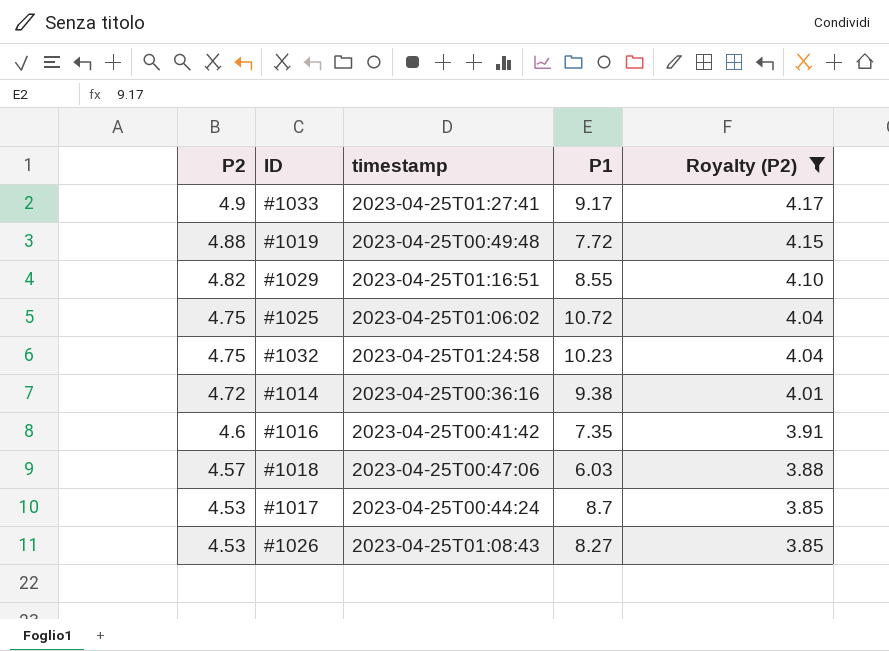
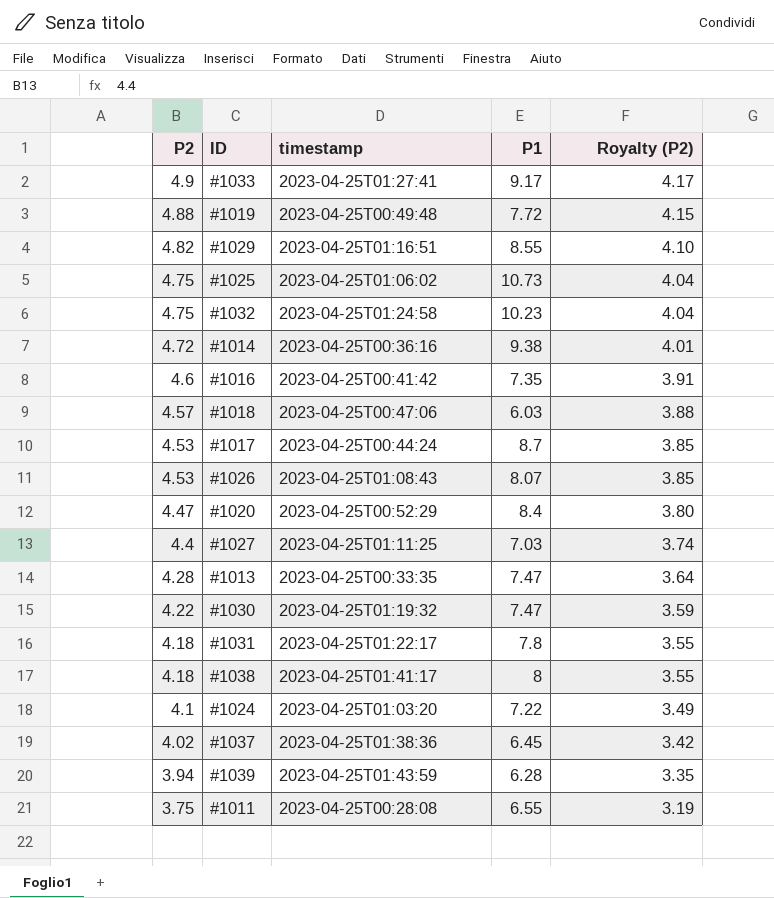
filter: Royalty (P2) >= 3.85 -> none
#1025 | P1: 10.72 -> 10.73
#1026 | P1: 8.27 -> 8.07

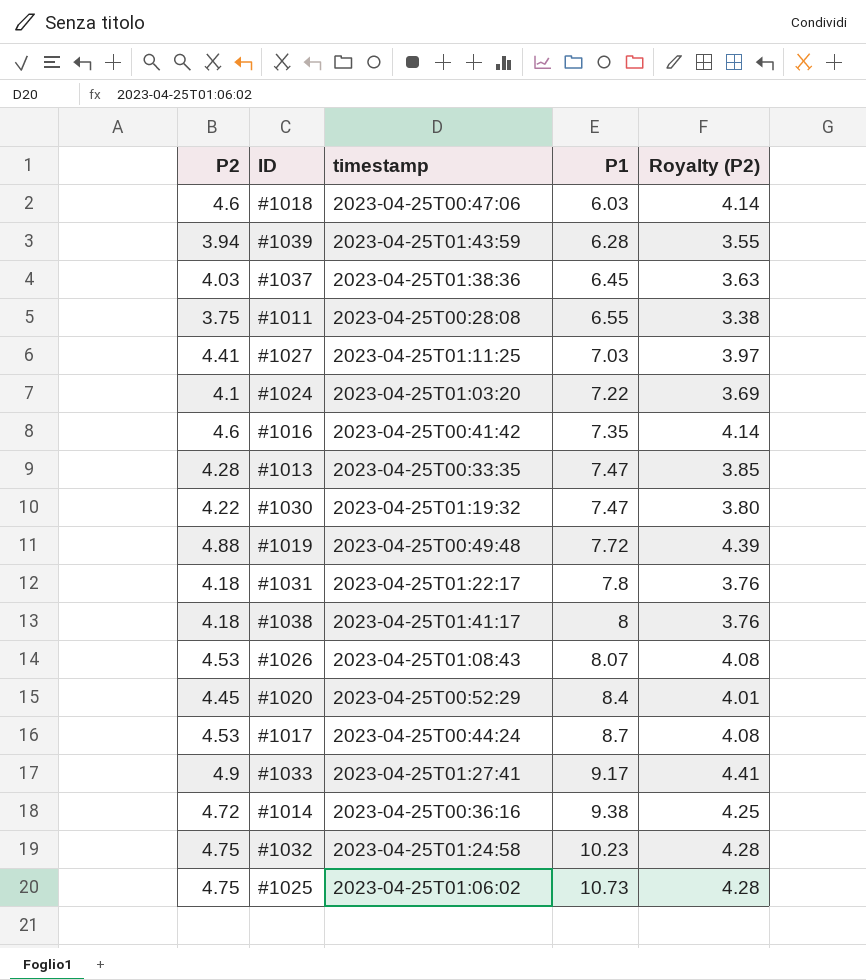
row order: P2 descending -> P1 ascending
column Royalty (P2) | formula: [P2] * 0.85 -> [P2] * 0.9
row #1029: 4.82 | 2023-04-25T01:16:51 | 8.55 | 4.10 -> none
#1018 | P2: 4.57 -> 4.6
#1037 | P2: 4.02 -> 4.03
#1027 | P2: 4.4 -> 4.41
#1020 | P2: 4.47 -> 4.45

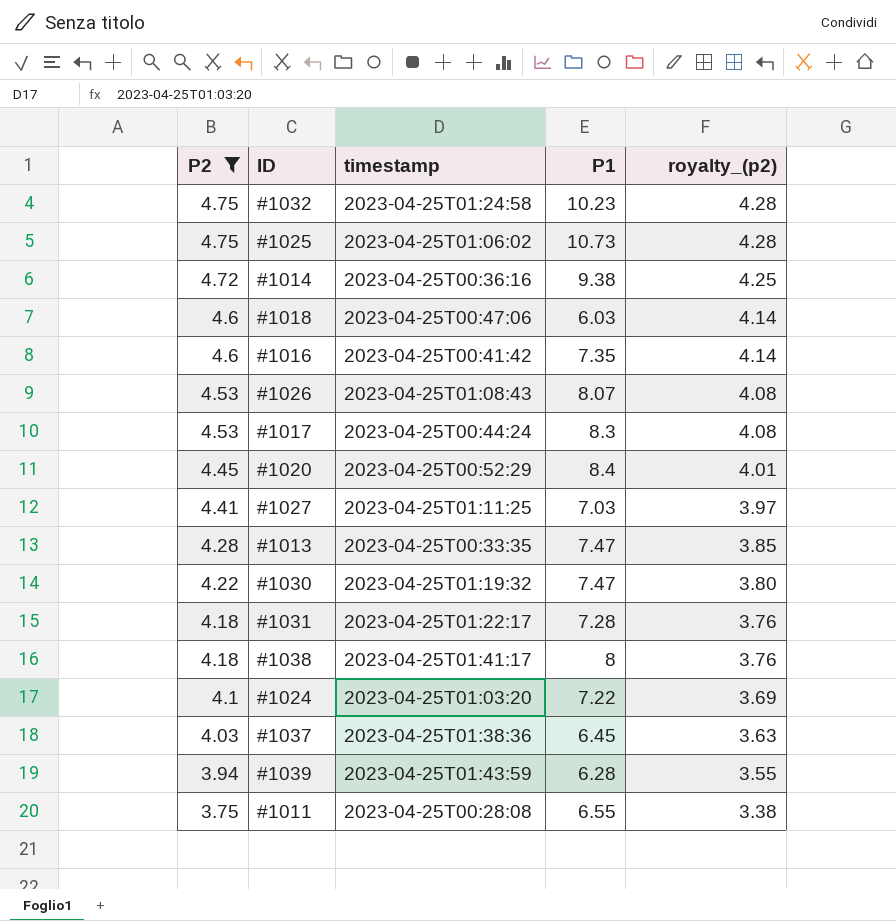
filter: none -> P2 <= 4.75
row order: P1 ascending -> P2 descending
column name: Royalty (P2) -> royalty_(p2)
#1017 | P1: 8.7 -> 8.3
#1031 | P1: 7.8 -> 7.28

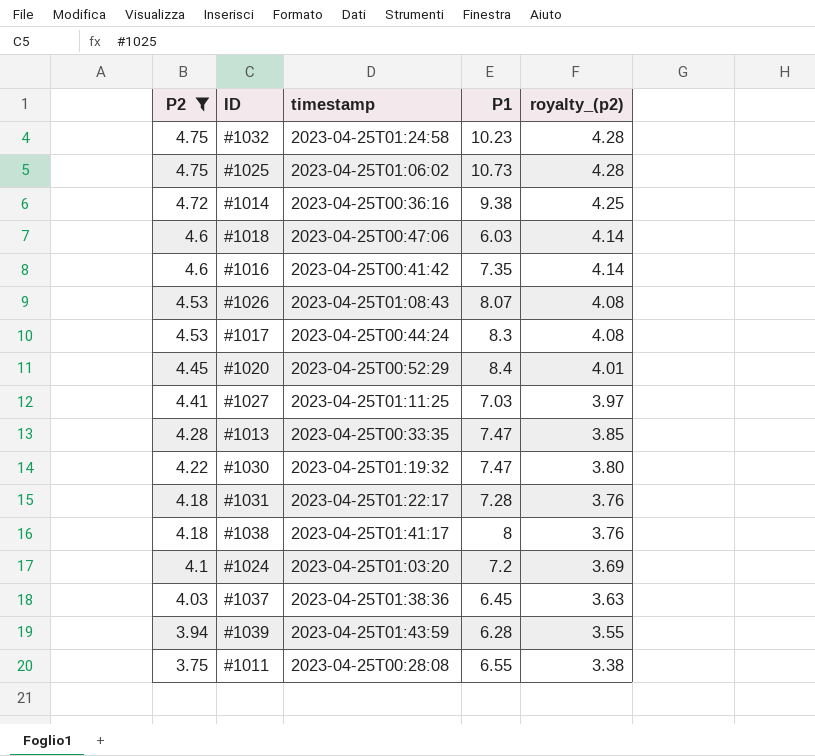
#1024 | P1: 7.22 -> 7.2

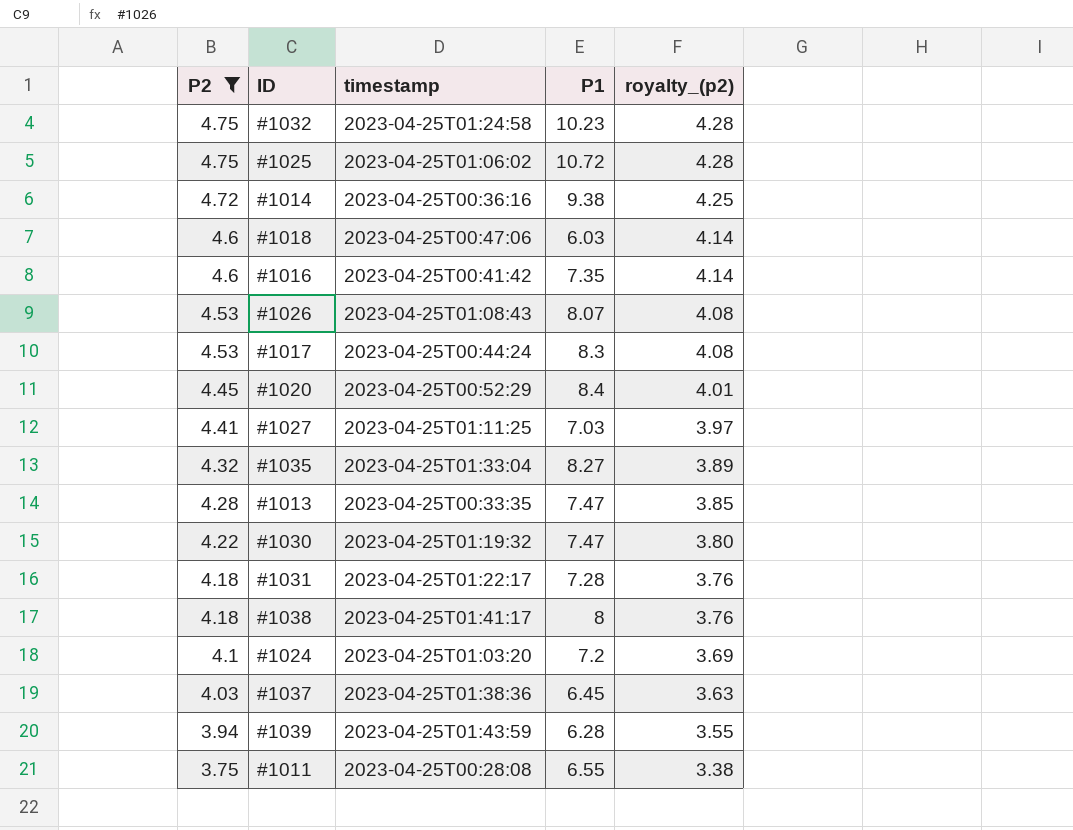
#1025 | P1: 10.73 -> 10.72
row #1035: none -> 4.32 | 2023-04-25T01:33:04 | 8.27 | 3.89

